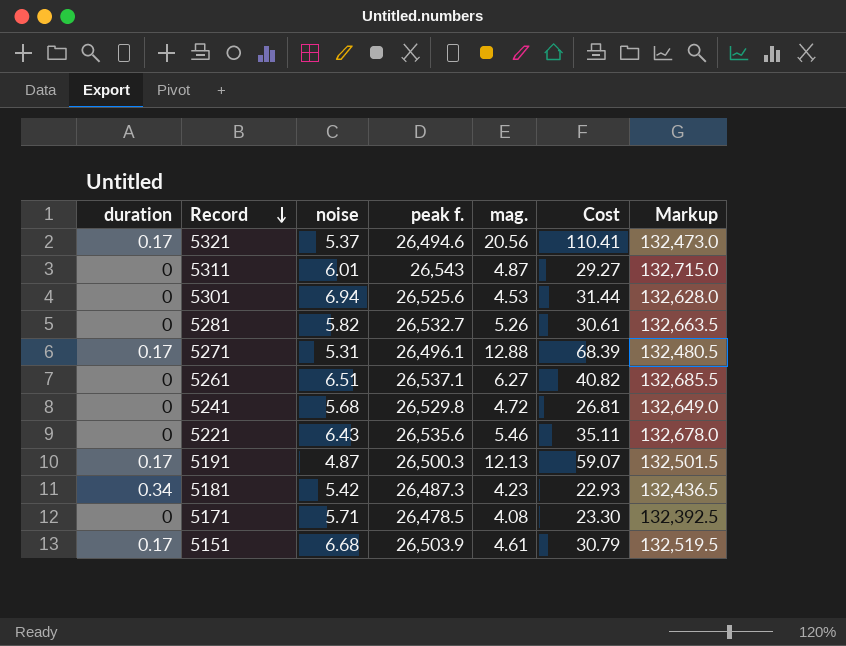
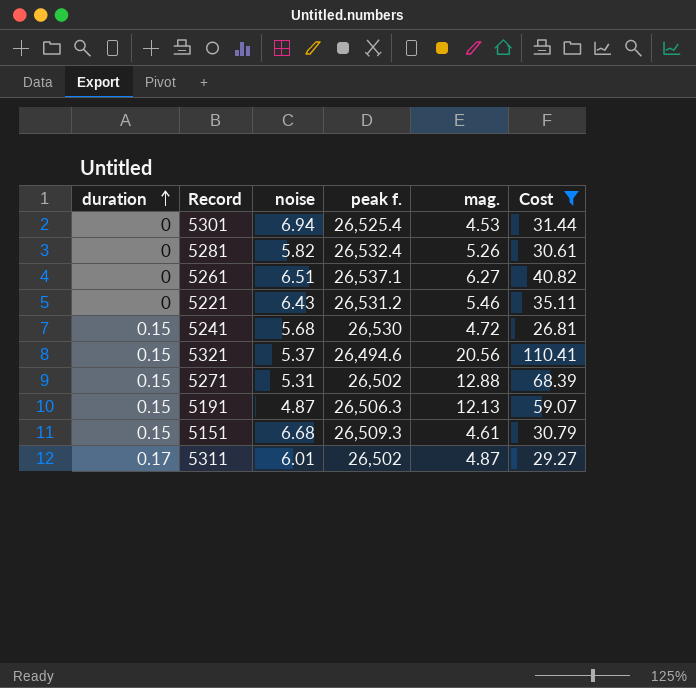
filter: none -> Cost >= 26.81
row order: Record descending -> duration ascending
column Markup | formula: [peak f.] * 5 -> none
5301 | peak f.: 26,525.6 -> 26,525.4
5281 | peak f.: 26,532.7 -> 26,532.4
5221 | peak f.: 26,535.6 -> 26,531.2
5241 | duration: 0 -> 0.15
5241 | peak f.: 26,529.8 -> 26,530
5321 | duration: 0.17 -> 0.15
5271 | duration: 0.17 -> 0.15
5271 | peak f.: 26,496.1 -> 26,502
5191 | duration: 0.17 -> 0.15
5191 | peak f.: 26,500.3 -> 26,506.3
5151 | duration: 0.17 -> 0.15
5151 | peak f.: 26,503.9 -> 26,509.3
5311 | duration: 0 -> 0.17
5311 | peak f.: 26,543 -> 26,502

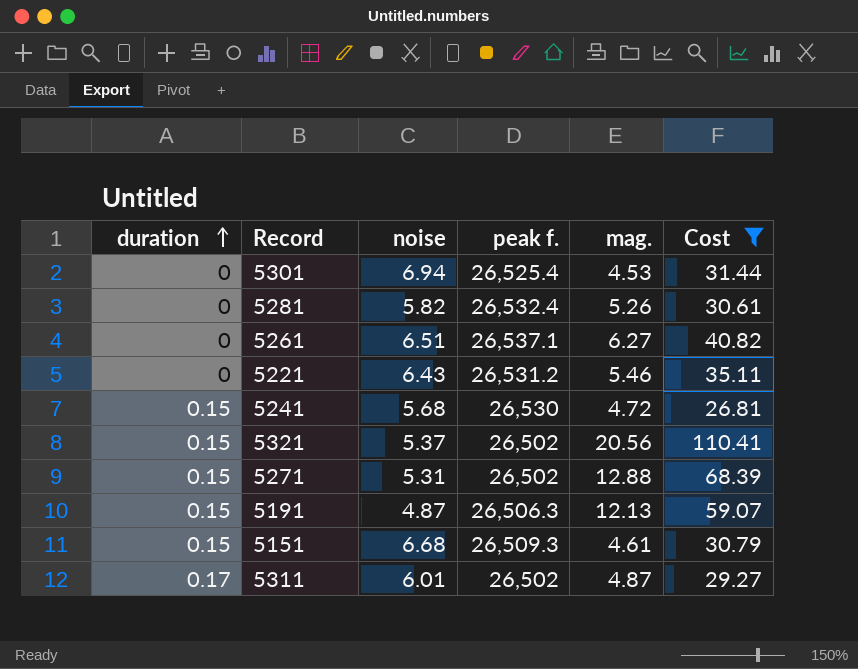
5321 | peak f.: 26,494.6 -> 26,502

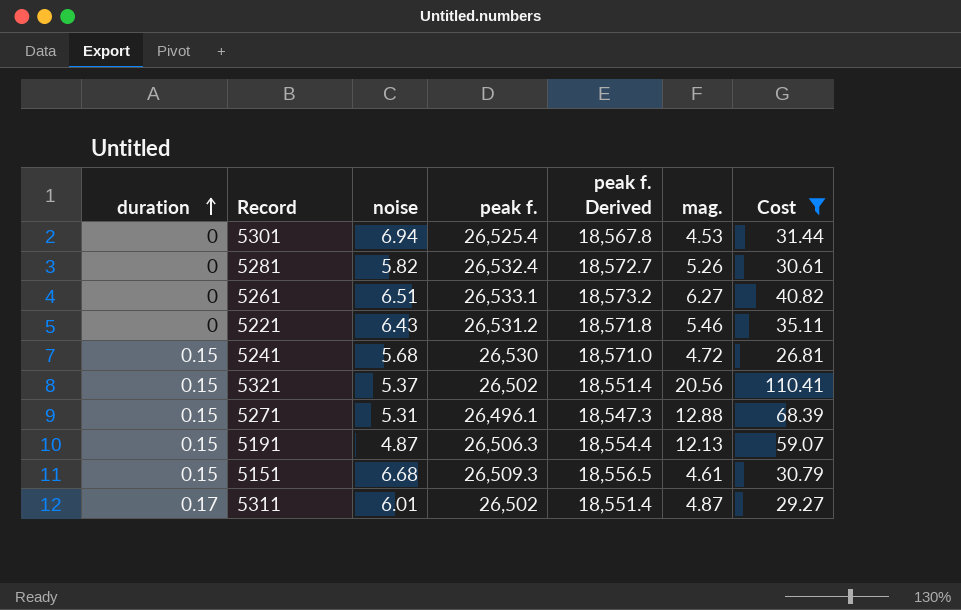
column peak f. Derived | formula: none -> [peak f.] * 0.7
5261 | peak f.: 26,537.1 -> 26,533.1
5271 | peak f.: 26,502 -> 26,496.1

